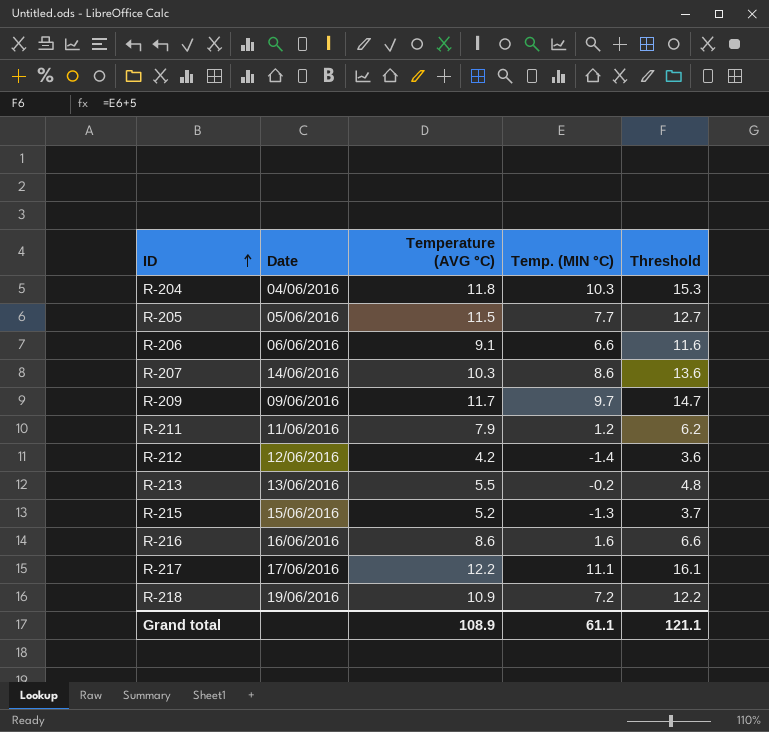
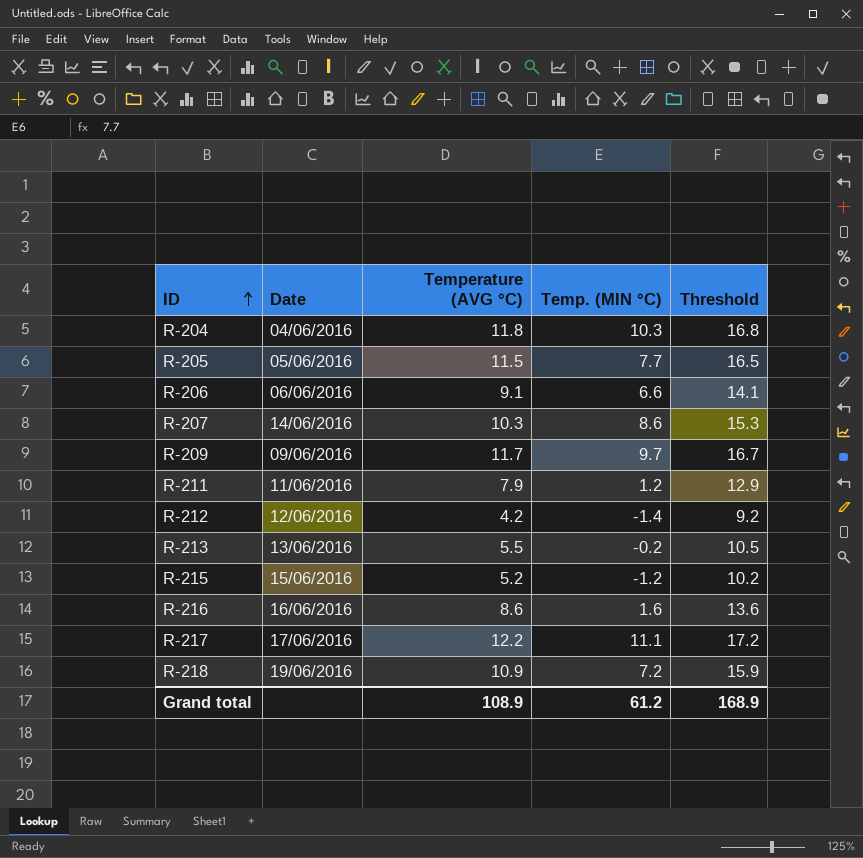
column Threshold | formula: [Temp. (MIN °C)] + 5 -> [Temperature (AVG °C)] + 5
R-215 | Temp. (MIN °C): -1.3 -> -1.2
Grand total | Temp. (MIN °C): 61.1 -> 61.2
Grand total | Threshold: 121.1 -> 168.9

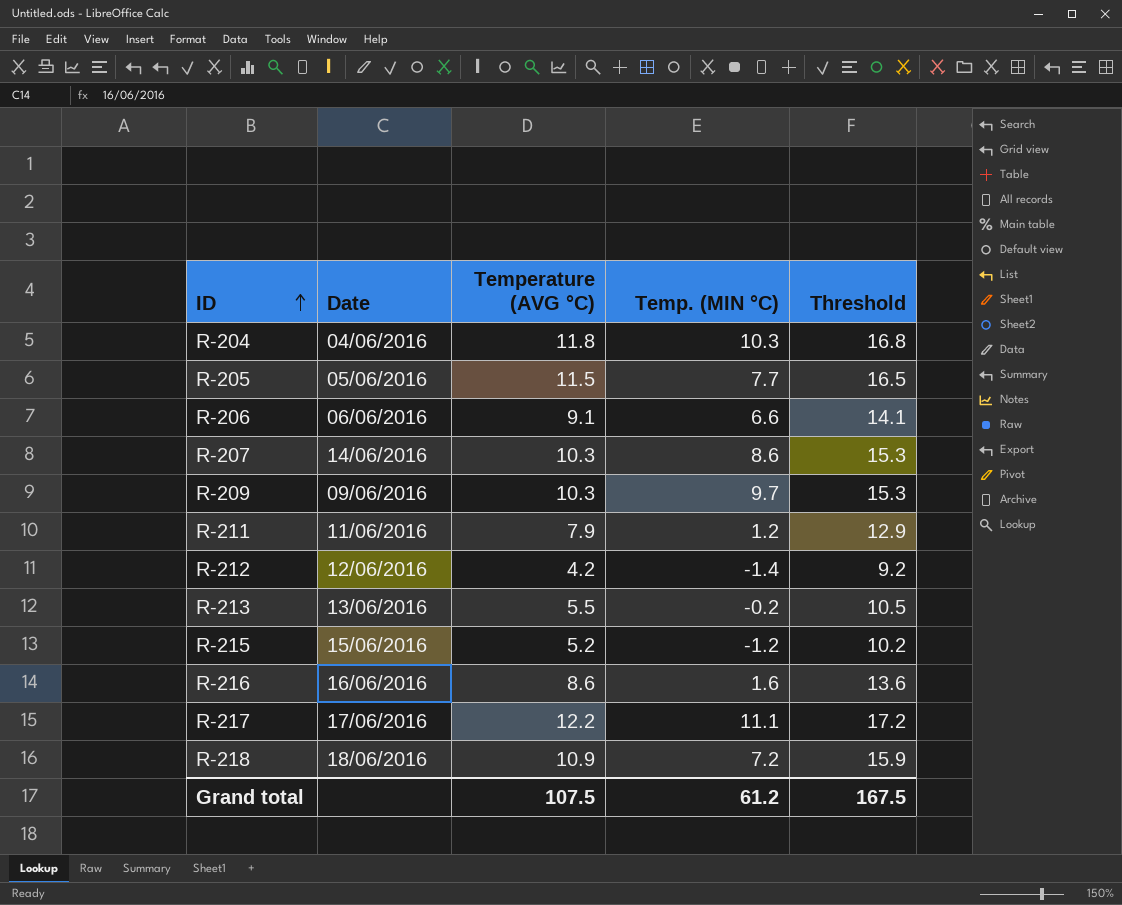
R-209 | Temperature (AVG °C): 11.7 -> 10.3
R-209 | Threshold: 16.7 -> 15.3
R-218 | Date: 19/06/2016 -> 18/06/2016
Grand total | Temperature (AVG °C): 108.9 -> 107.5
Grand total | Threshold: 168.9 -> 167.5

